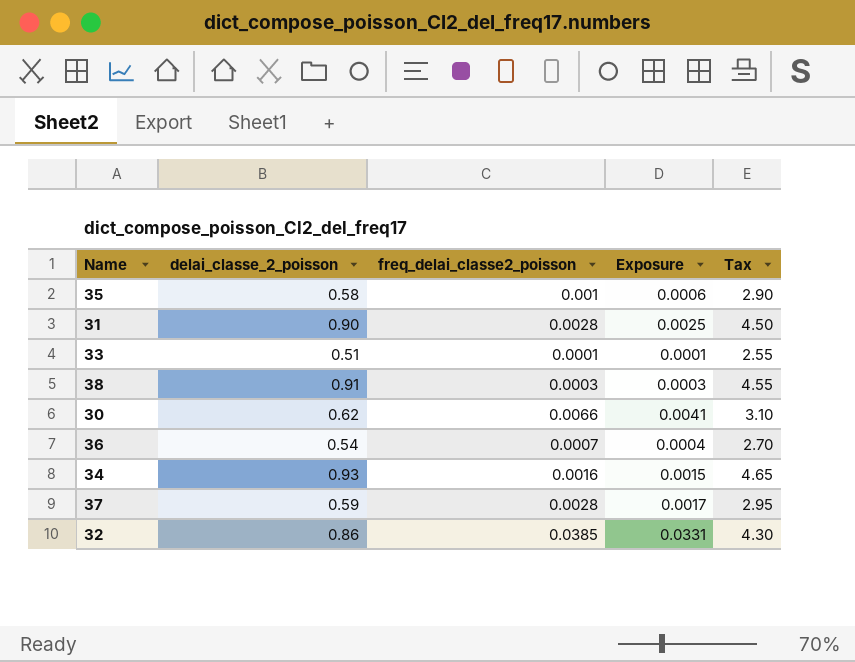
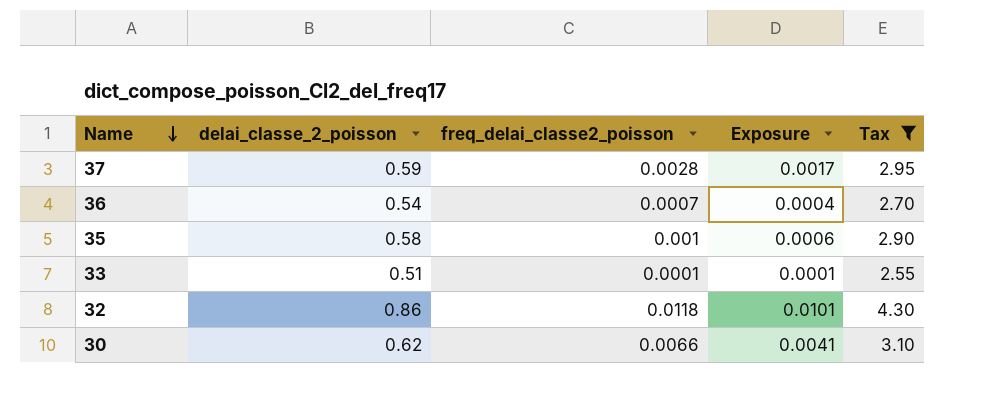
filter: none -> Tax <= 4.30
row order: none -> Name descending
32 | freq_delai_classe2_poisson: 0.0385 -> 0.0118
32 | Exposure: 0.0331 -> 0.0101

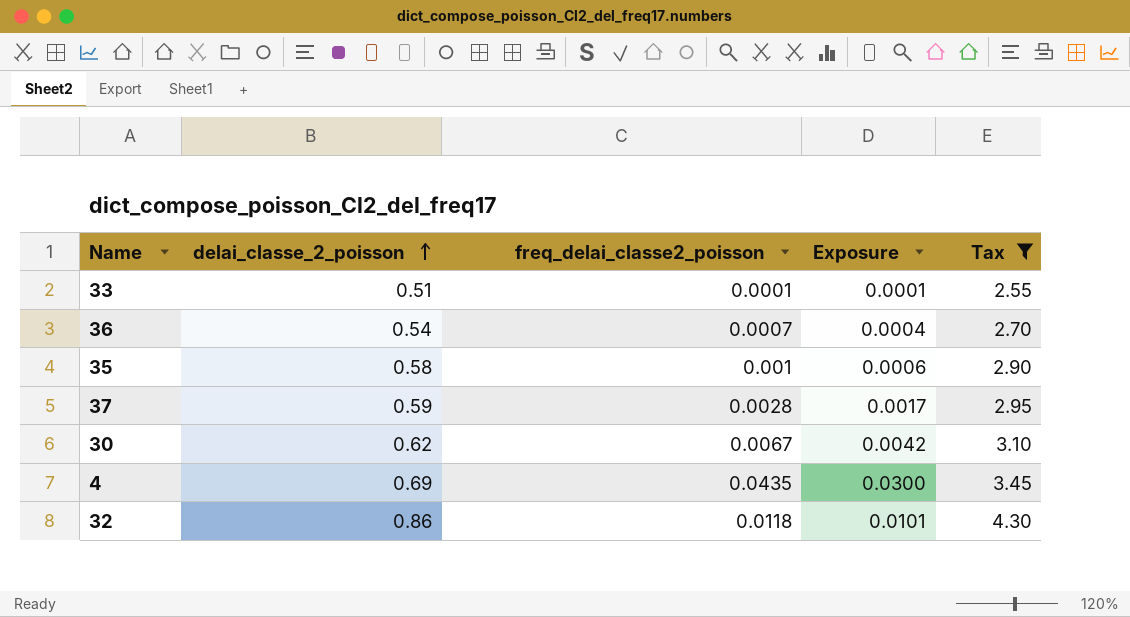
row order: Name descending -> delai_classe_2_poisson ascending
30 | freq_delai_classe2_poisson: 0.0066 -> 0.0067
30 | Exposure: 0.0041 -> 0.0042
row 4: none -> 0.69 | 0.0435 | 0.0300 | 3.45

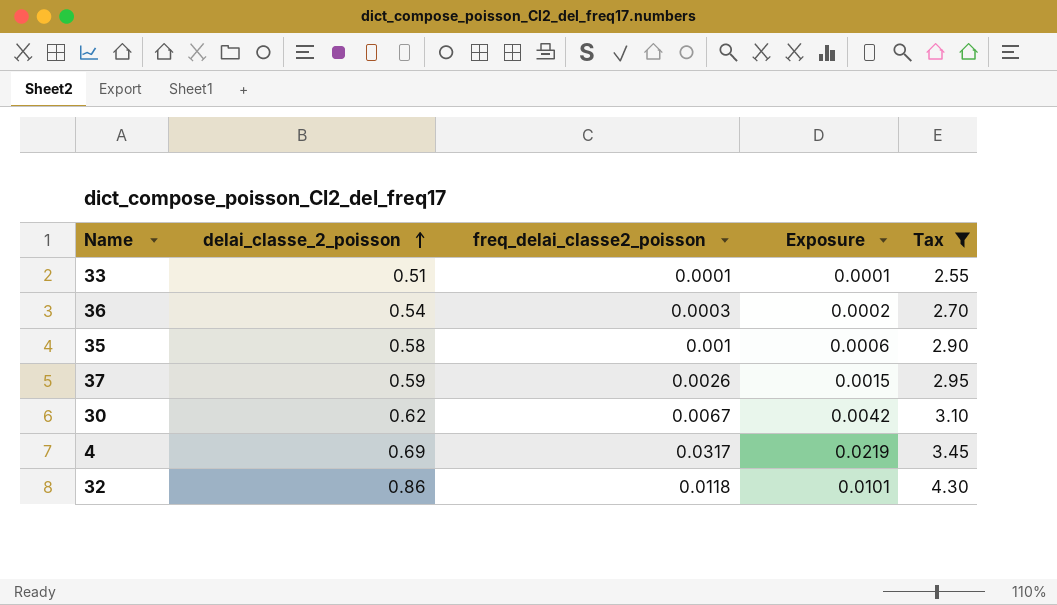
36 | freq_delai_classe2_poisson: 0.0007 -> 0.0003
36 | Exposure: 0.0004 -> 0.0002
37 | freq_delai_classe2_poisson: 0.0028 -> 0.0026
37 | Exposure: 0.0017 -> 0.0015
4 | freq_delai_classe2_poisson: 0.0435 -> 0.0317
4 | Exposure: 0.0300 -> 0.0219

